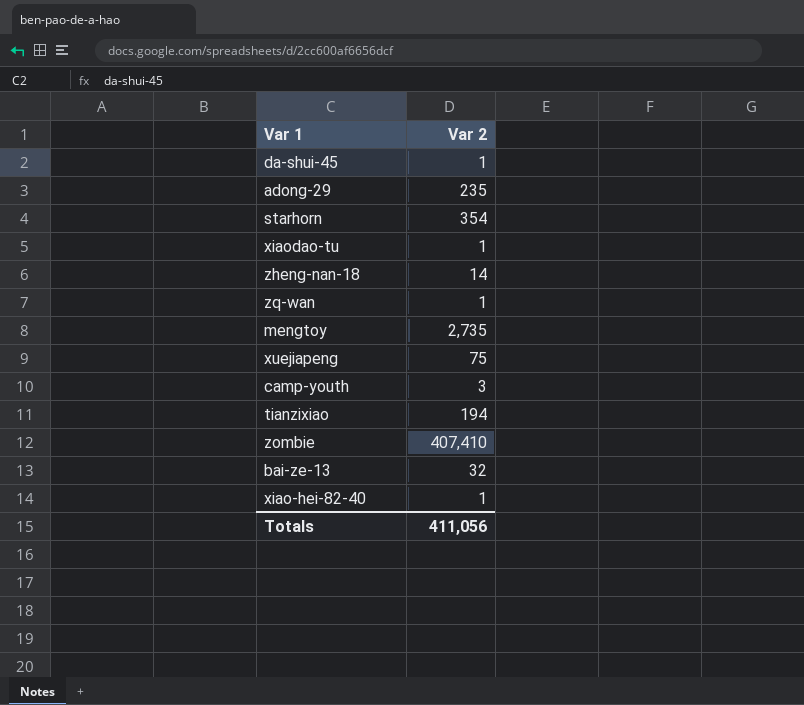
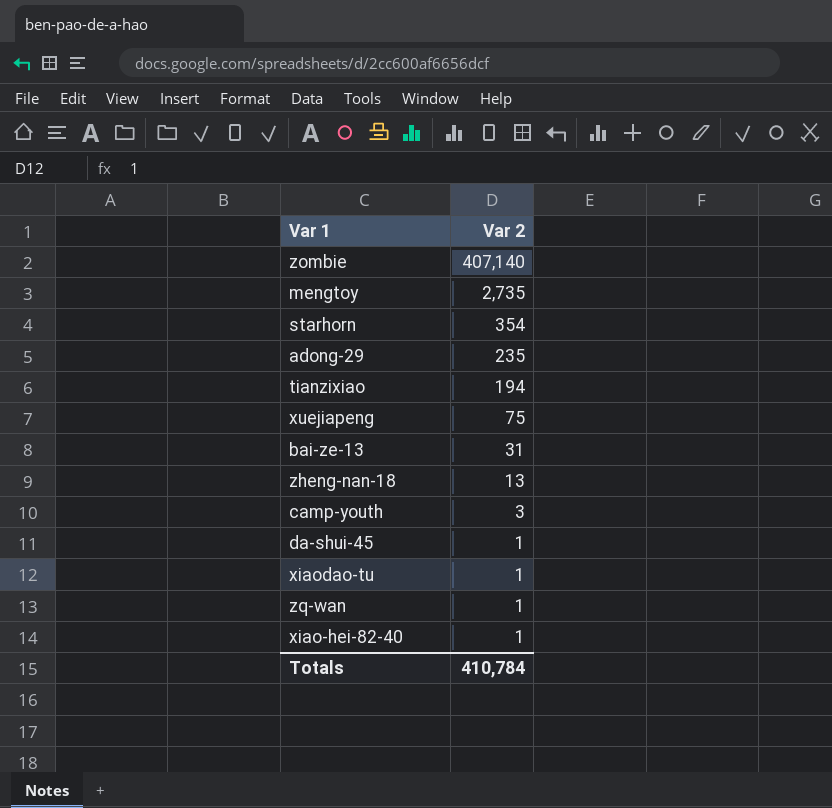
row order: none -> Var 2 descending
zombie | Var 2: 407,410 -> 407,140
bai-ze-13 | Var 2: 32 -> 31
zheng-nan-18 | Var 2: 14 -> 13
Totals | Var 2: 411,056 -> 410,784

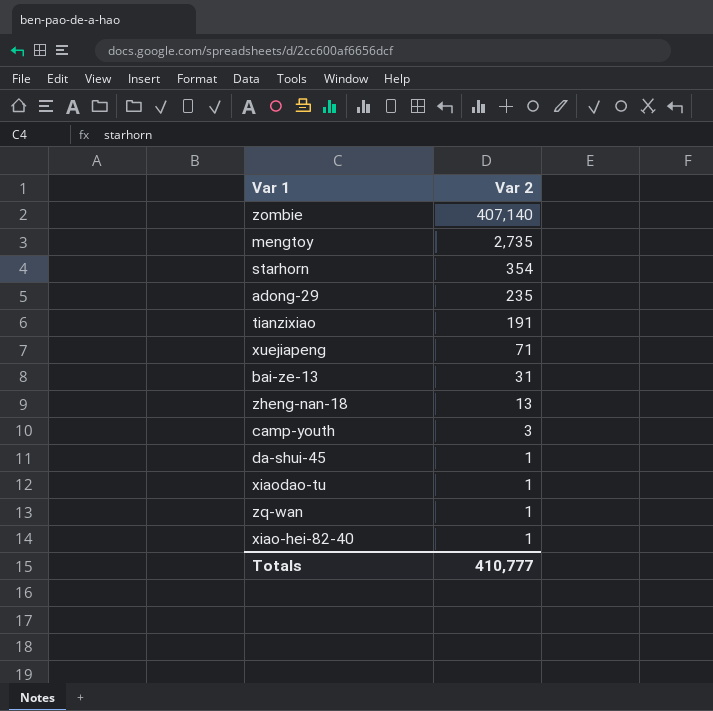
tianzixiao | Var 2: 194 -> 191
xuejiapeng | Var 2: 75 -> 71
Totals | Var 2: 410,784 -> 410,777

